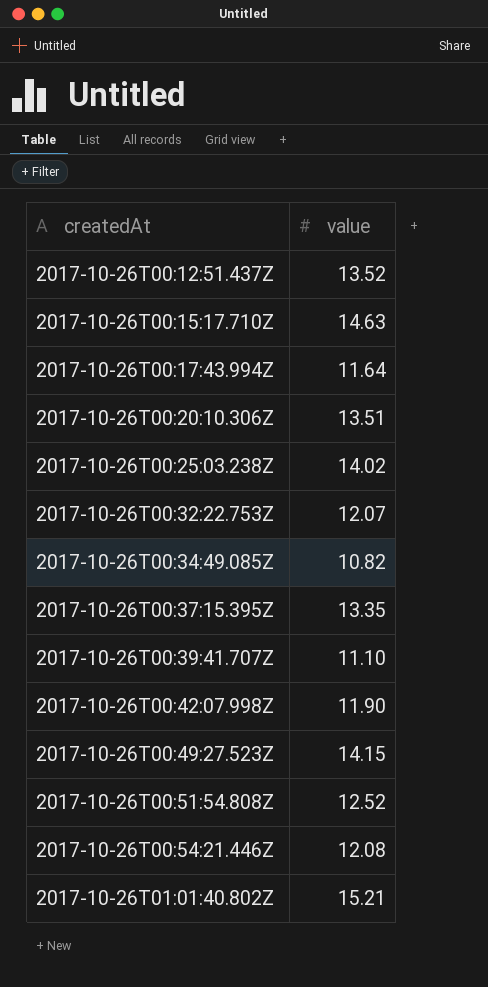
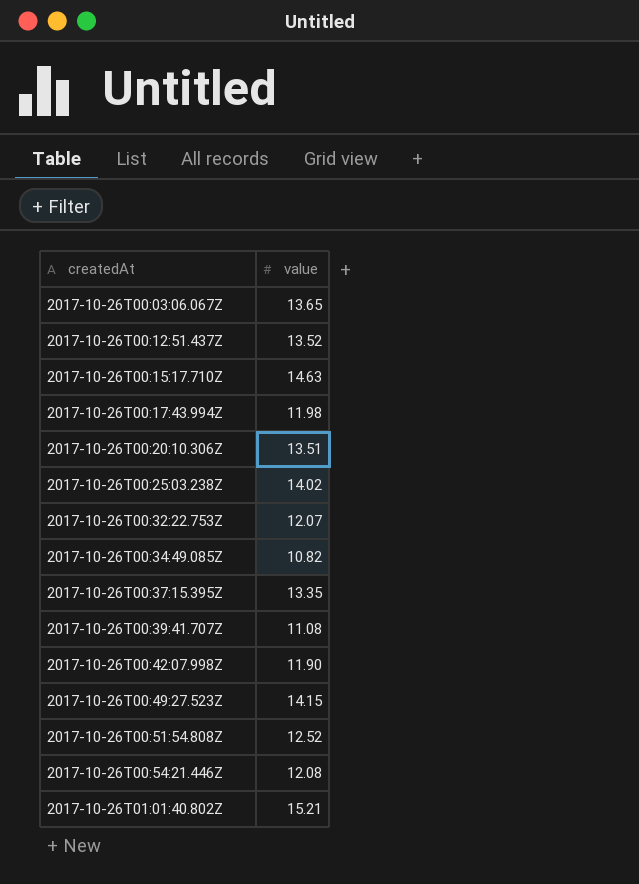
row 2017-10-26T00:03:06.067Z: none -> 13.65
2017-10-26T00:17:43.994Z | value: 11.64 -> 11.98
2017-10-26T00:39:41.707Z | value: 11.10 -> 11.08

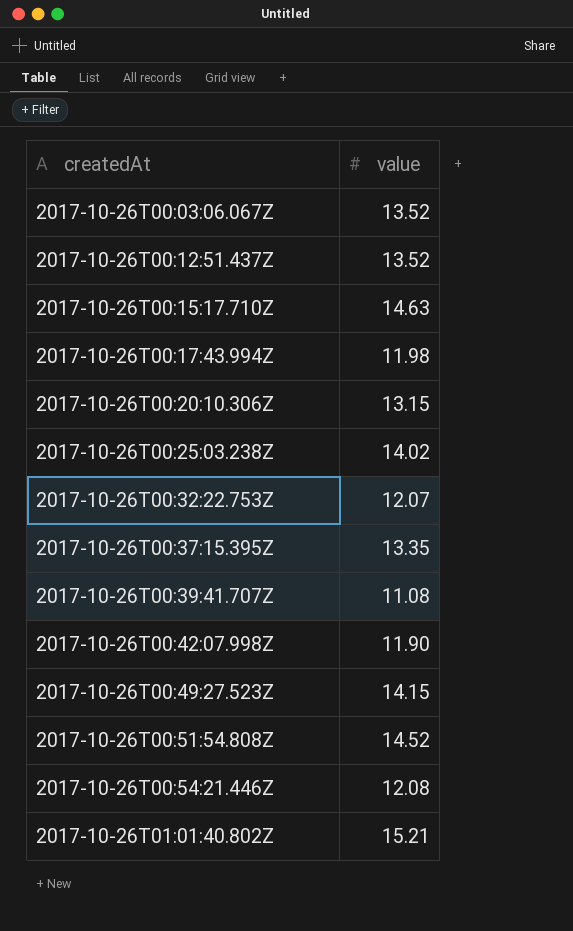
row 2017-10-26T00:34:49.085Z: 10.82 -> none
2017-10-26T00:03:06.067Z | value: 13.65 -> 13.52
2017-10-26T00:20:10.306Z | value: 13.51 -> 13.15
2017-10-26T00:51:54.808Z | value: 12.52 -> 14.52

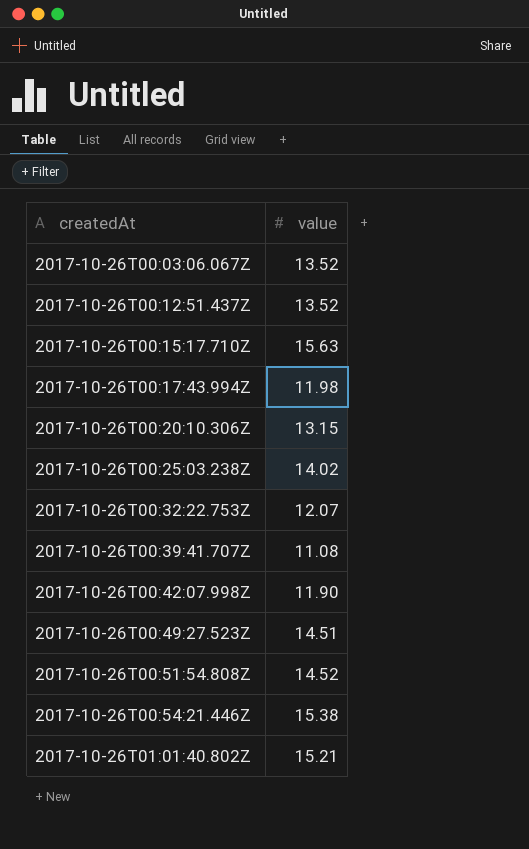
row 2017-10-26T00:37:15.395Z: 13.35 -> none
2017-10-26T00:15:17.710Z | value: 14.63 -> 15.63
2017-10-26T00:49:27.523Z | value: 14.15 -> 14.51
2017-10-26T00:54:21.446Z | value: 12.08 -> 15.38

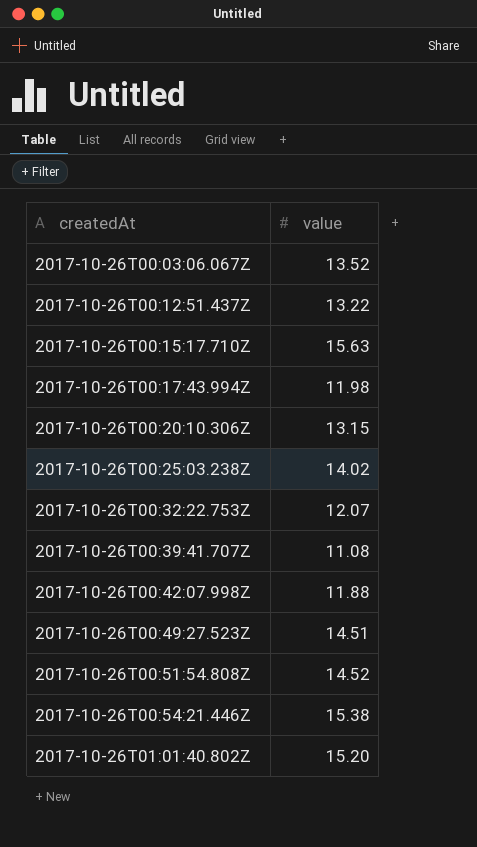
2017-10-26T00:12:51.437Z | value: 13.52 -> 13.22
2017-10-26T00:42:07.998Z | value: 11.90 -> 11.88
2017-10-26T01:01:40.802Z | value: 15.21 -> 15.20

